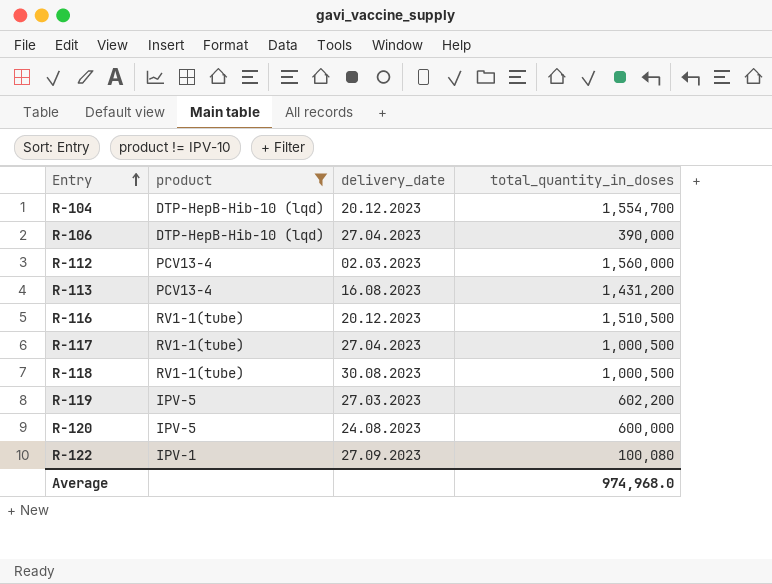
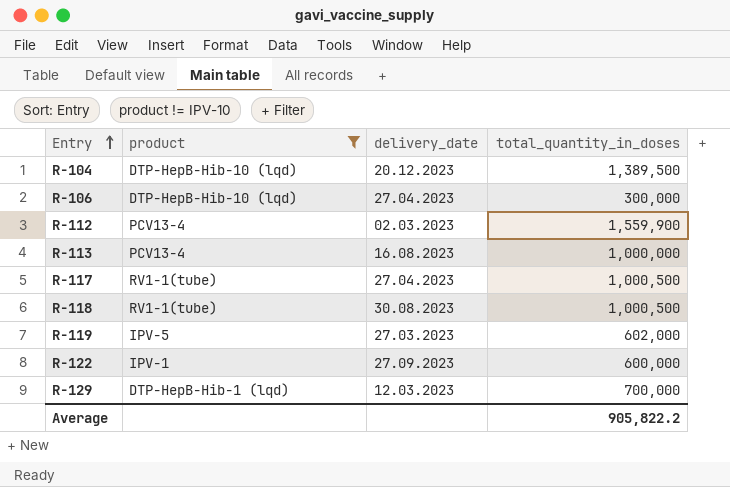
row R-116: RV1-1(tube) | 20.12.2023 | 1,510,500 -> none
row R-120: IPV-5 | 24.08.2023 | 600,000 -> none
R-104 | total_quantity_in_doses: 1,554,700 -> 1,389,500
R-106 | total_quantity_in_doses: 390,000 -> 300,000
R-112 | total_quantity_in_doses: 1,560,000 -> 1,559,900
R-113 | total_quantity_in_doses: 1,431,200 -> 1,000,000
R-119 | total_quantity_in_doses: 602,200 -> 602,000
R-122 | total_quantity_in_doses: 100,080 -> 600,000
row R-129: none -> DTP-HepB-Hib-1 (lqd) | 12.03.2023 | 700,000
Average | total_quantity_in_doses: 974,968.0 -> 905,822.2

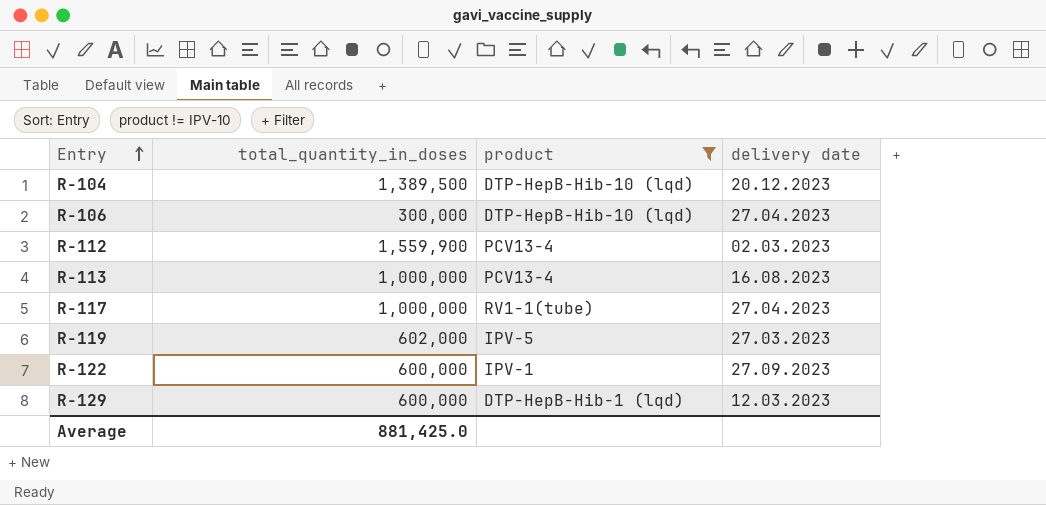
column total_quantity_in_doses | position: 4 -> 2
column name: delivery_date -> delivery date
row R-118: RV1-1(tube) | 30.08.2023 | 1,000,500 -> none
R-117 | total_quantity_in_doses: 1,000,500 -> 1,000,000
R-129 | total_quantity_in_doses: 700,000 -> 600,000
Average | total_quantity_in_doses: 905,822.2 -> 881,425.0

